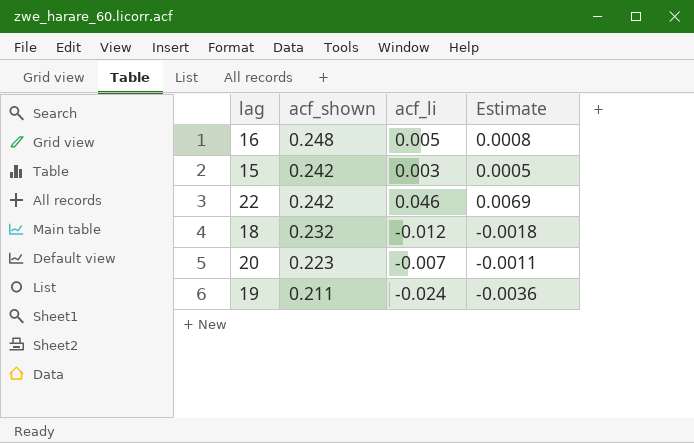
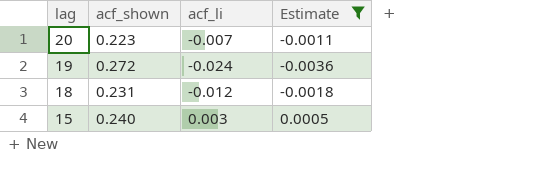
filter: none -> Estimate <= 0.0005
row order: acf_shown descending -> lag descending
19 | acf_shown: 0.211 -> 0.272
18 | acf_shown: 0.232 -> 0.231
15 | acf_shown: 0.242 -> 0.240

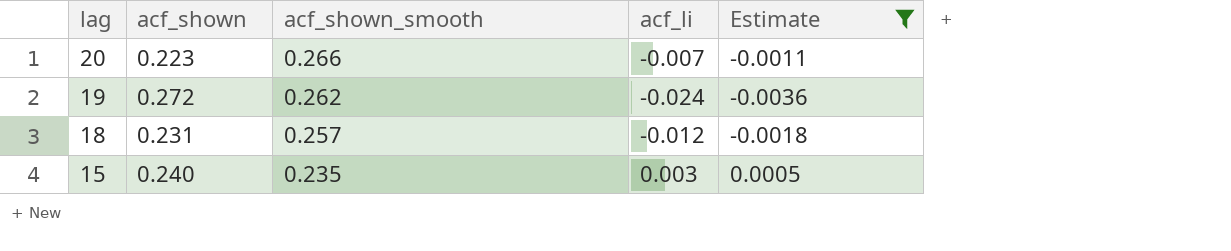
column acf_shown_smooth | position: none -> 3

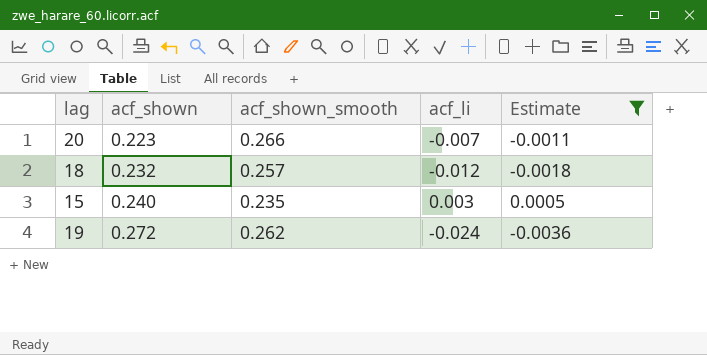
row order: lag descending -> acf_shown ascending
18 | acf_shown: 0.231 -> 0.232

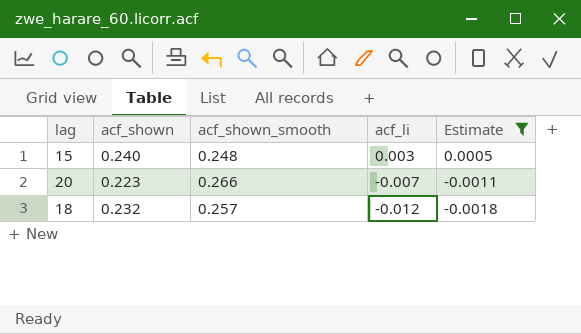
row order: acf_shown ascending -> acf_li descending
row 19: 0.272 | 0.262 | -0.024 | -0.0036 -> none
15 | acf_shown_smooth: 0.235 -> 0.248

